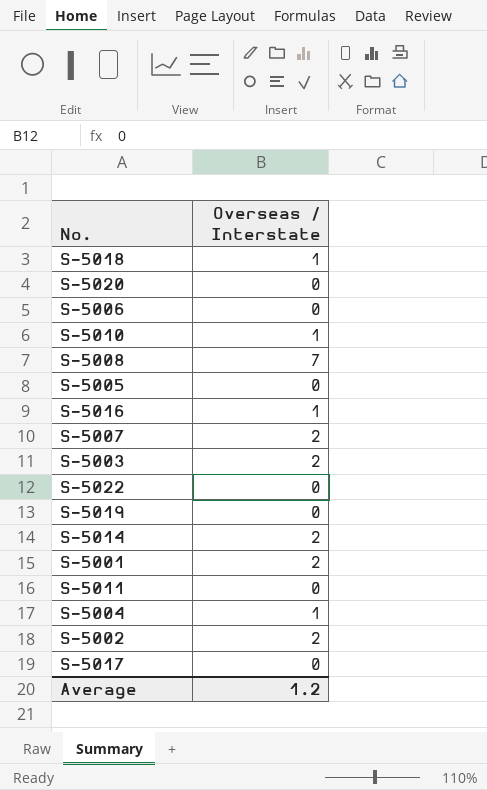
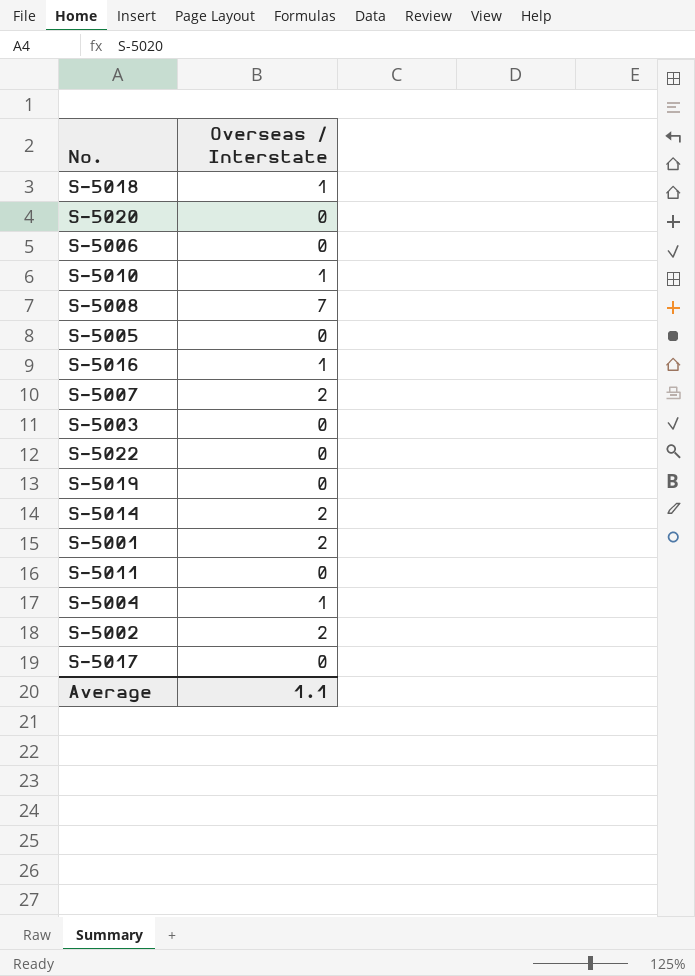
S-5003 | Overseas / Interstate: 2 -> 0
Average | Overseas / Interstate: 1.2 -> 1.1

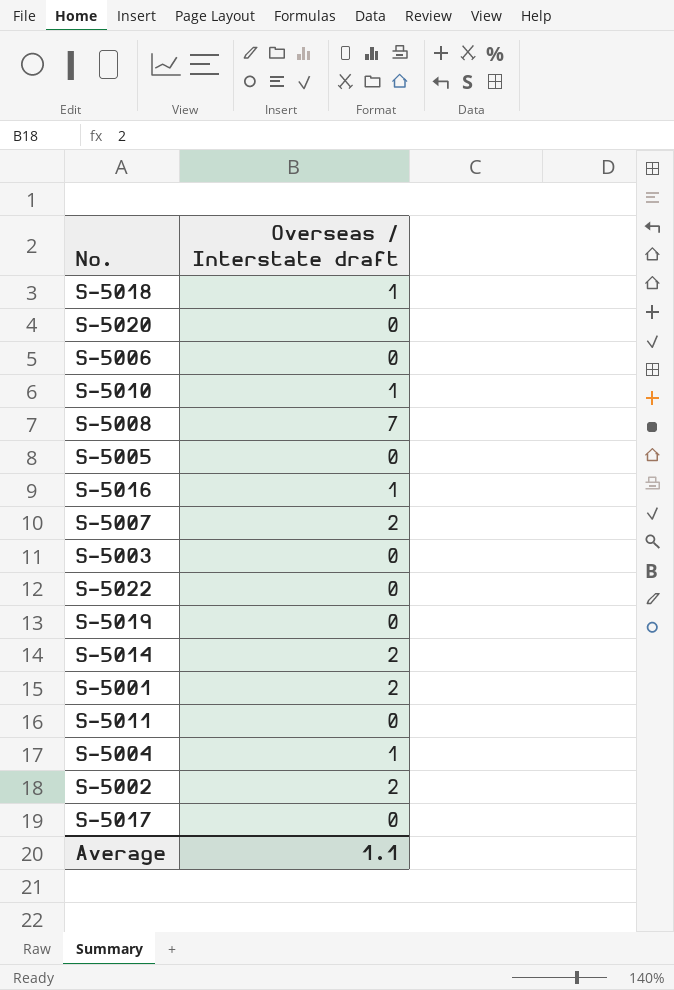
column name: Overseas / Interstate -> Overseas / Interstate draft

